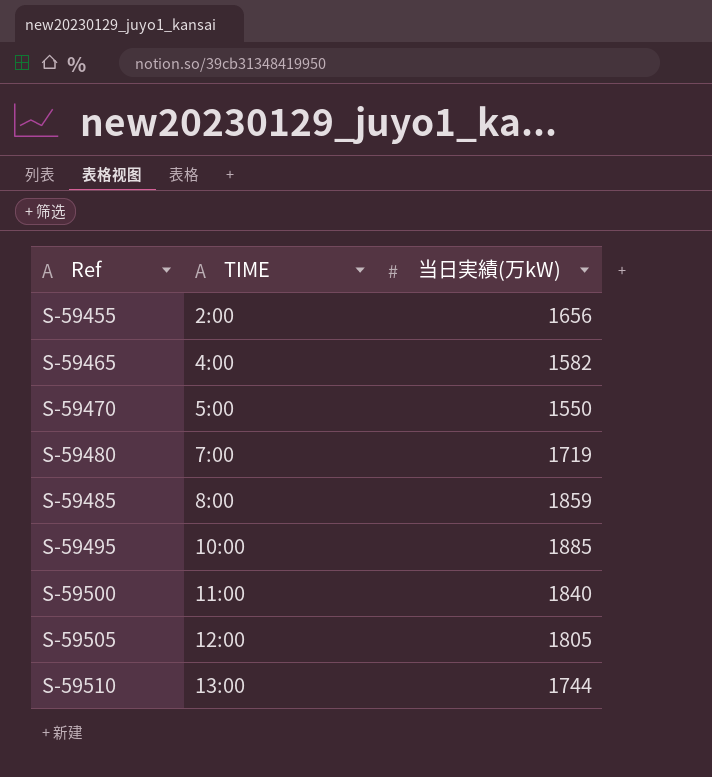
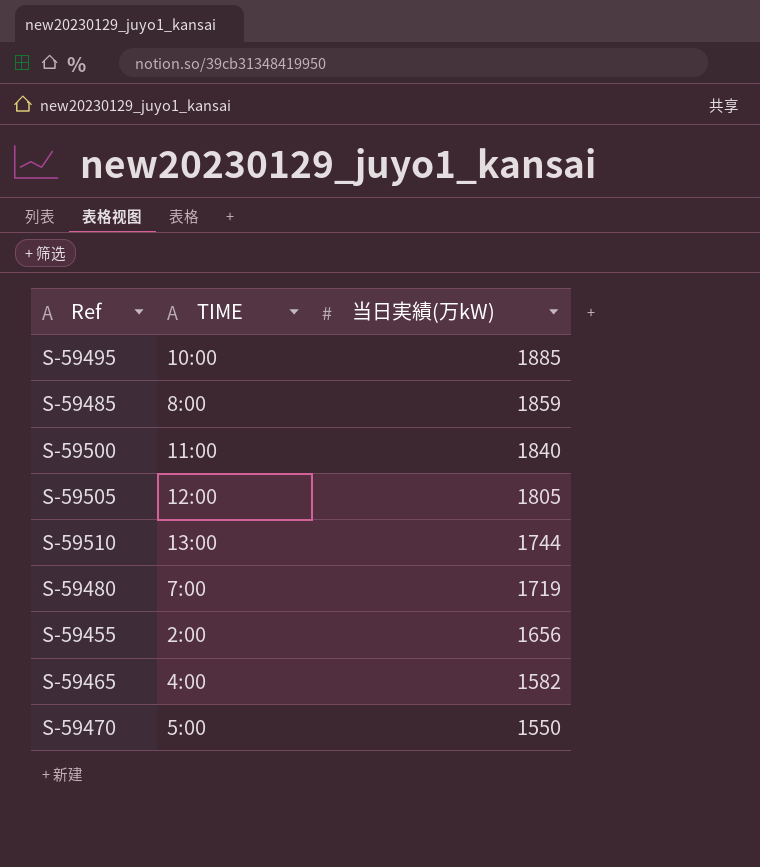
row order: Ref ascending -> 当日実績(万kW) descending

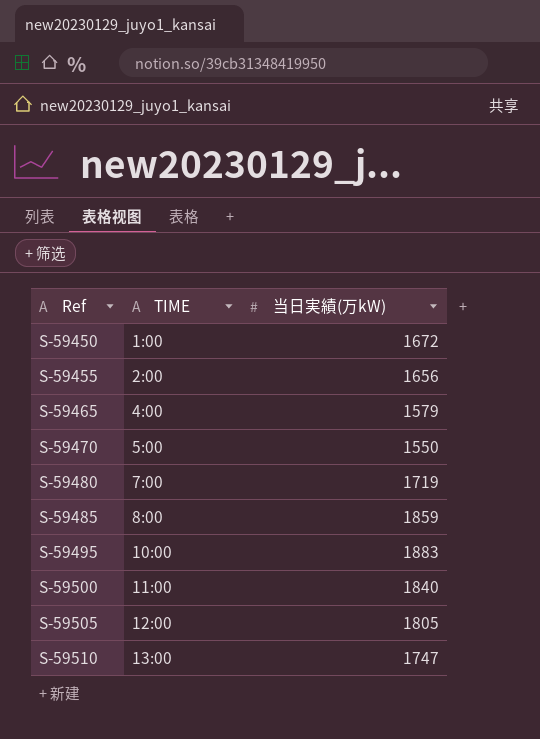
row order: 当日実績(万kW) descending -> Ref ascending
row S-59450: none -> 1:00 | 1672
S-59465 | 当日実績(万kW): 1582 -> 1579
S-59495 | 当日実績(万kW): 1885 -> 1883
S-59510 | 当日実績(万kW): 1744 -> 1747

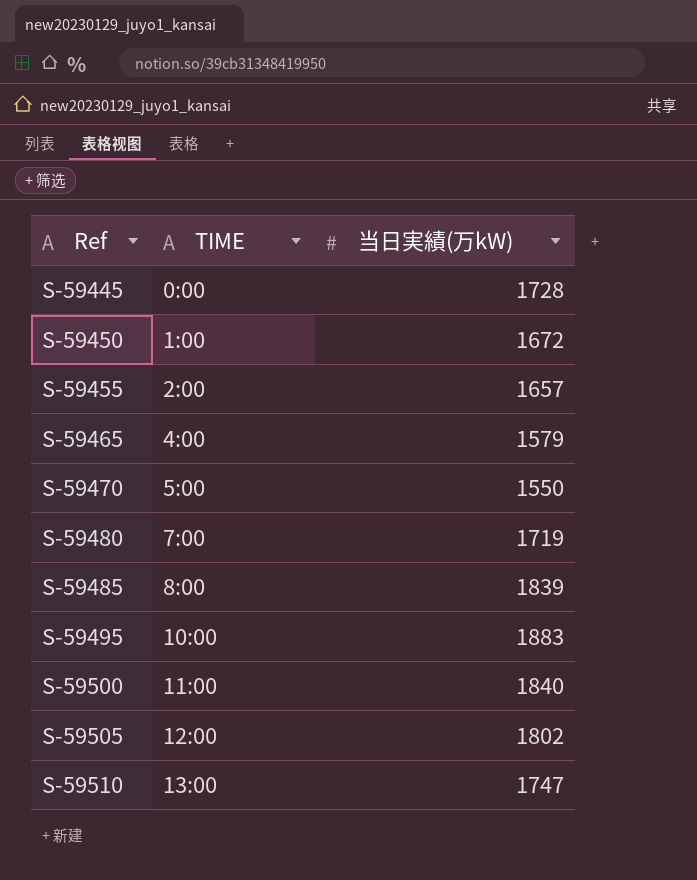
row S-59445: none -> 0:00 | 1728
S-59455 | 当日実績(万kW): 1656 -> 1657
S-59485 | 当日実績(万kW): 1859 -> 1839
S-59505 | 当日実績(万kW): 1805 -> 1802

